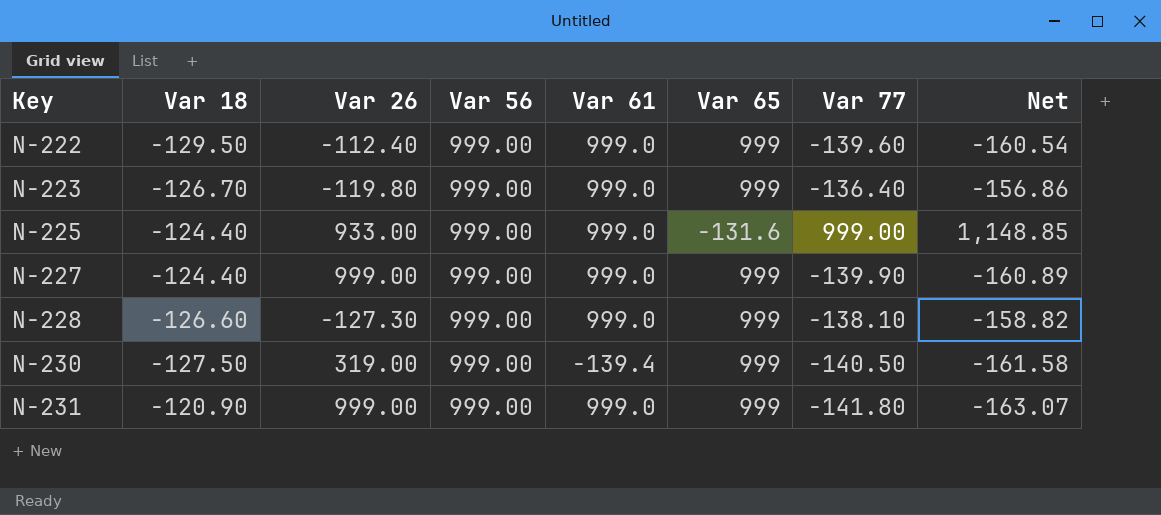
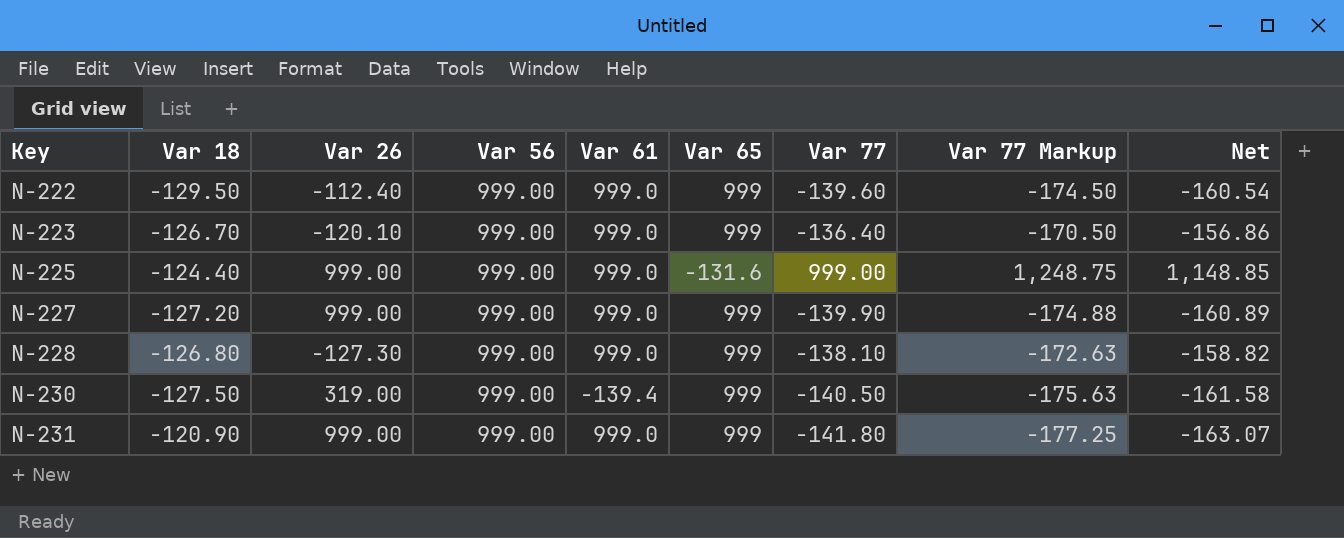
column Var 77 Markup | formula: none -> [Var 77] * 1.25
N-223 | Var 26: -119.80 -> -120.10
N-225 | Var 26: 933.00 -> 999.00
N-227 | Var 18: -124.40 -> -127.20
N-228 | Var 18: -126.60 -> -126.80

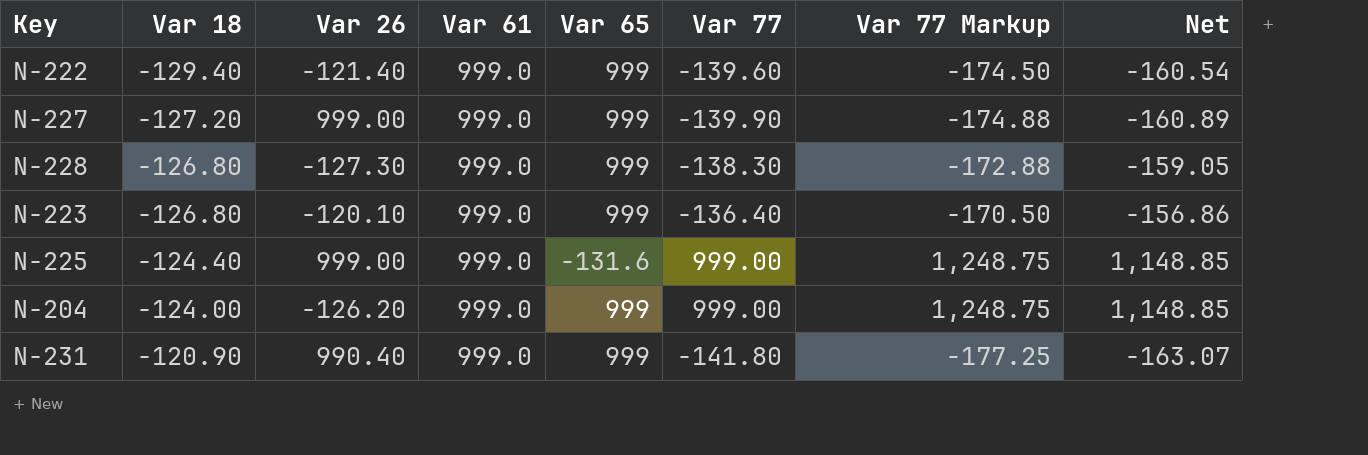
row order: Key ascending -> Var 18 ascending
column Var 56 | position: 4 -> none
row N-230: -127.50 | 319.00 | 999.00 | -139.4 | 999 | -140.50 | -175.63 | -161.58 -> none
N-222 | Var 18: -129.50 -> -129.40
N-222 | Var 26: -112.40 -> -121.40
N-228 | Var 77: -138.10 -> -138.30
N-228 | Var 77 Markup: -172.63 -> -172.88
N-228 | Net: -158.82 -> -159.05
N-223 | Var 18: -126.70 -> -126.80
row N-204: none -> -124.00 | -126.20 | 999.0 | 999 | 999.00 | 1,248.75 | 1,148.85
N-231 | Var 26: 999.00 -> 990.40

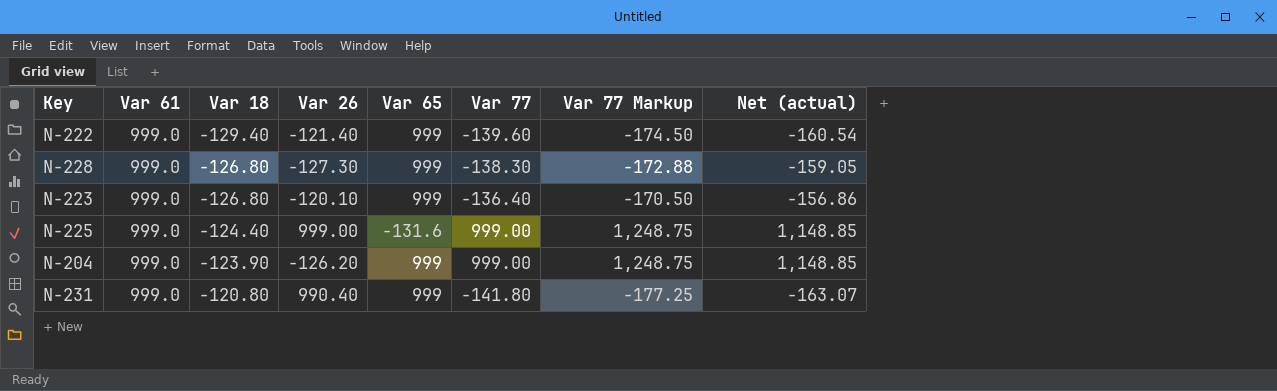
column Var 61 | position: 4 -> 2
column name: Net -> Net (actual)
row N-227: -127.20 | 999.00 | 999.0 | 999 | -139.90 | -174.88 | -160.89 -> none
N-204 | Var 18: -124.00 -> -123.90
N-231 | Var 18: -120.90 -> -120.80

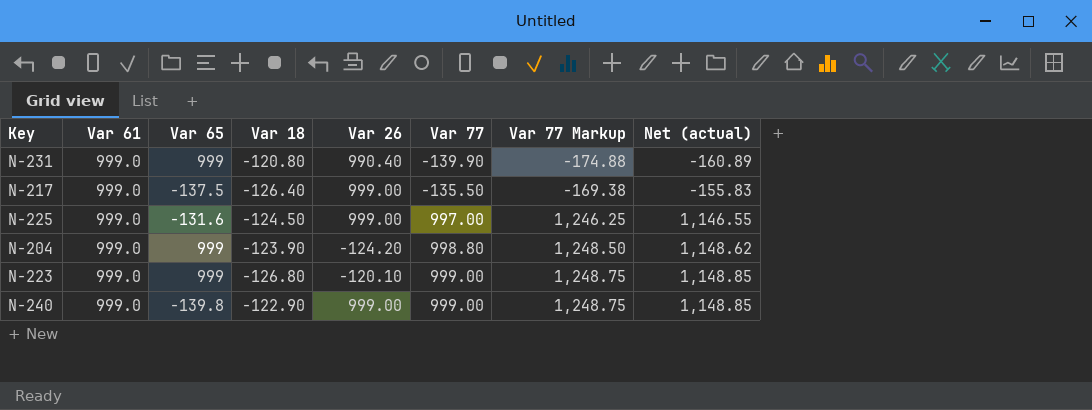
row order: Var 18 ascending -> Var 77 ascending
column Var 65 | position: 5 -> 3
row N-222: 999.0 | -129.40 | -121.40 | 999 | -139.60 | -174.50 | -160.54 -> none
row N-228: 999.0 | -126.80 | -127.30 | 999 | -138.30 | -172.88 | -159.05 -> none
N-231 | Var 77: -141.80 -> -139.90
N-231 | Var 77 Markup: -177.25 -> -174.88
N-231 | Net (actual): -163.07 -> -160.89
row N-217: none -> 999.0 | -137.5 | -126.40 | 999.00 | -135.50 | -169.38 | -155.83
N-225 | Var 18: -124.40 -> -124.50
N-225 | Var 77: 999.00 -> 997.00
N-225 | Var 77 Markup: 1,248.75 -> 1,246.25
N-225 | Net (actual): 1,148.85 -> 1,146.55
N-204 | Var 26: -126.20 -> -124.20
N-204 | Var 77: 999.00 -> 998.80
N-204 | Var 77 Markup: 1,248.75 -> 1,248.50
N-204 | Net (actual): 1,148.85 -> 1,148.62
N-223 | Var 77: -136.40 -> 999.00
N-223 | Var 77 Markup: -170.50 -> 1,248.75
N-223 | Net (actual): -156.86 -> 1,148.85
row N-240: none -> 999.0 | -139.8 | -122.90 | 999.00 | 999.00 | 1,248.75 | 1,148.85

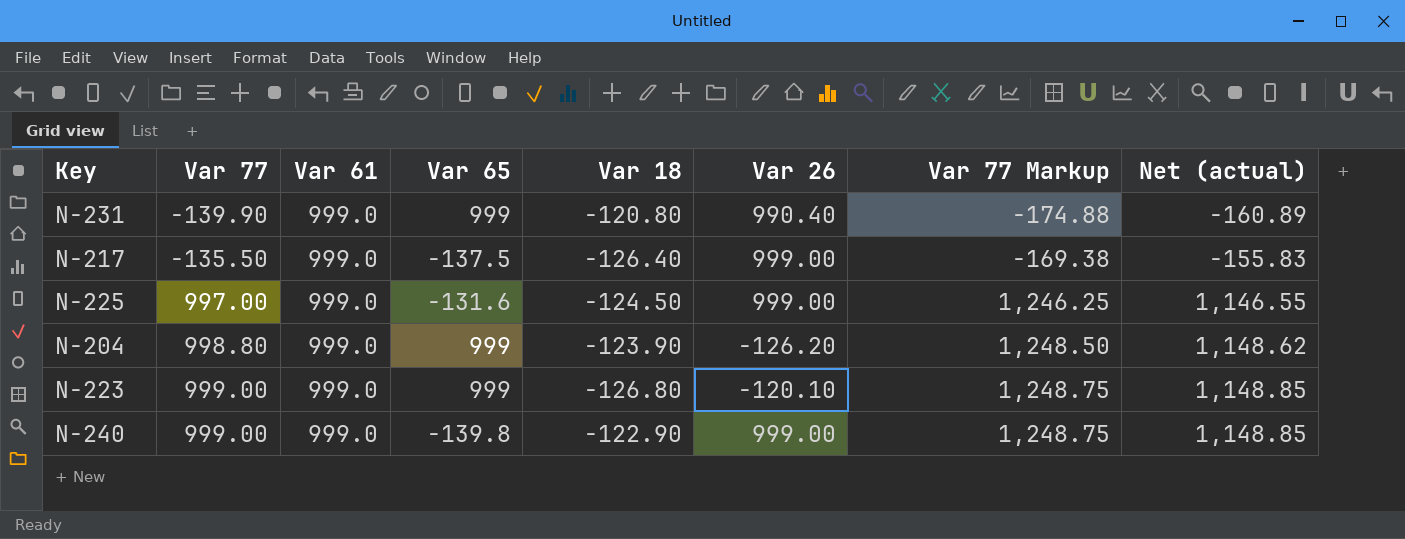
column Var 77 | position: 6 -> 2
N-204 | Var 26: -124.20 -> -126.20

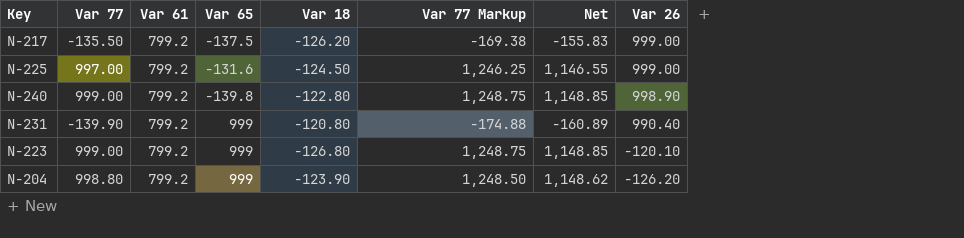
row order: Var 77 ascending -> Var 26 descending
column name: Net (actual) -> Net
column Var 26 | position: 6 -> 8
N-217 | Var 61: 999.0 -> 799.2
N-217 | Var 18: -126.40 -> -126.20
N-225 | Var 61: 999.0 -> 799.2
N-240 | Var 61: 999.0 -> 799.2
N-240 | Var 18: -122.90 -> -122.80
N-240 | Var 26: 999.00 -> 998.90
N-231 | Var 61: 999.0 -> 799.2
N-223 | Var 61: 999.0 -> 799.2
N-204 | Var 61: 999.0 -> 799.2

